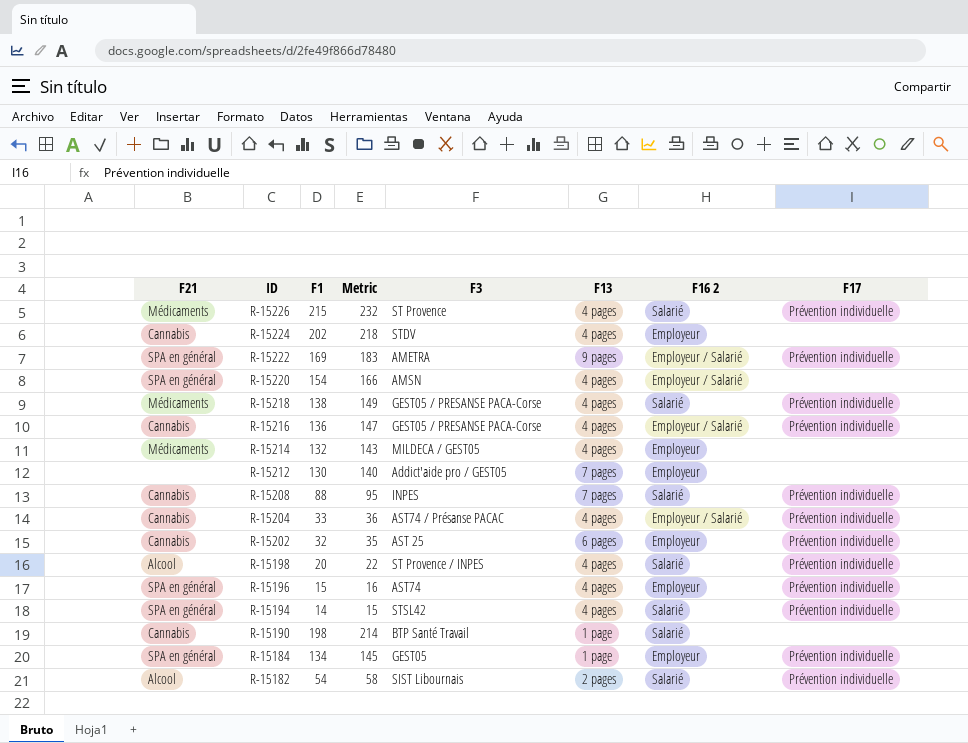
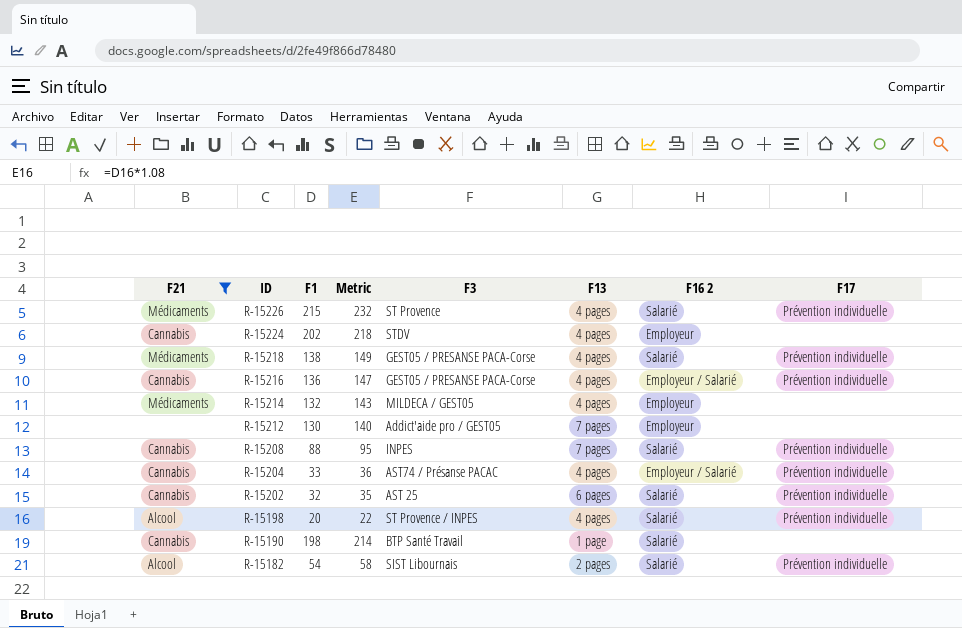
filter: none -> F21 != SPA en général
R-15202 | F16 2: Employeur -> Salarié

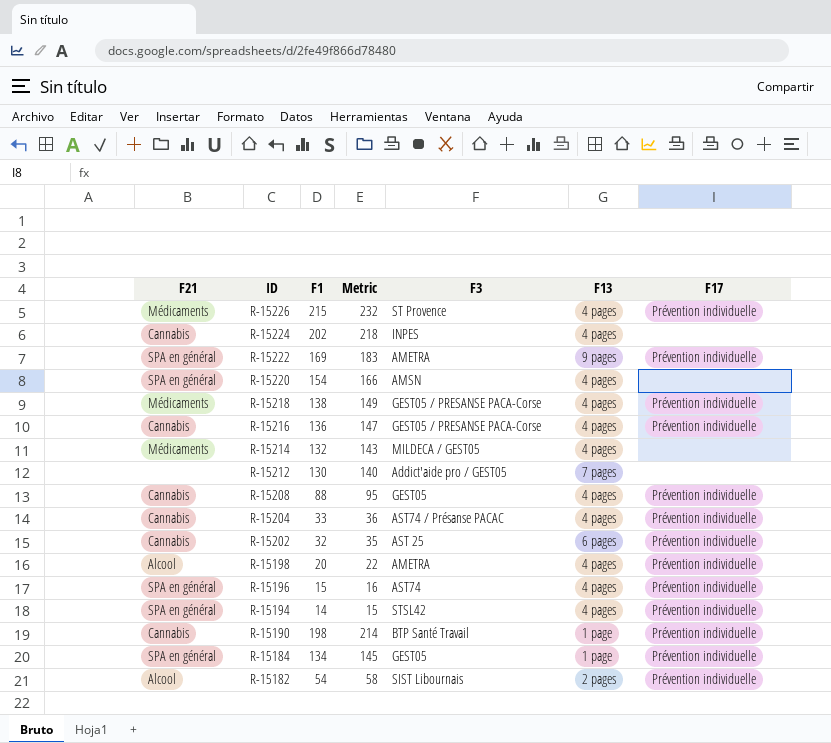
filter: F21 != SPA en général -> none
column F16 2 | position: 7 -> none
R-15224 | F3: STDV -> INPES
R-15208 | F3: INPES -> GEST05
R-15208 | F13: 7 pages -> 4 pages
R-15198 | F3: ST Provence / INPES -> AMETRA
R-15190 | F17: none -> Prévention individuelle

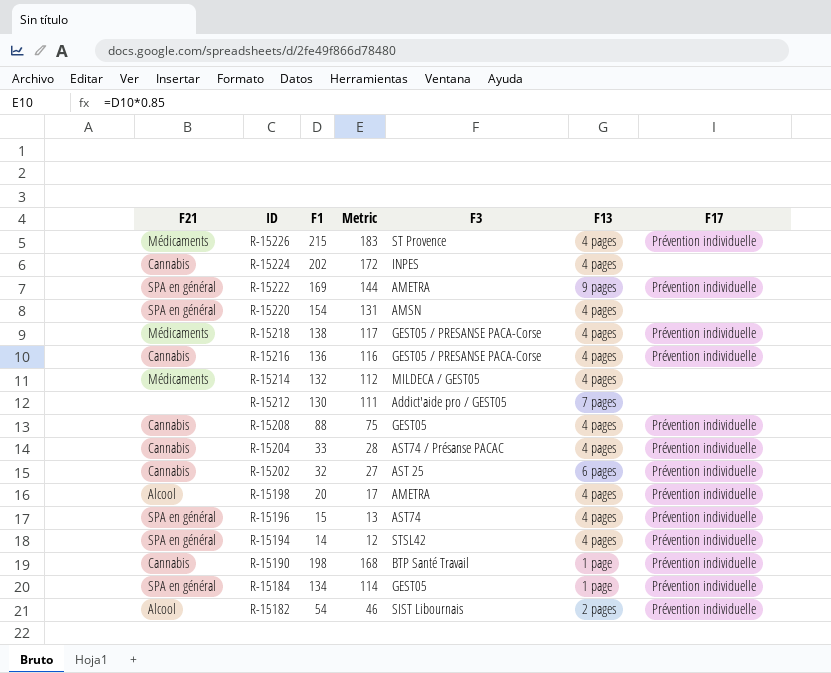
column Metric | formula: [F1] * 1.08 -> [F1] * 0.85

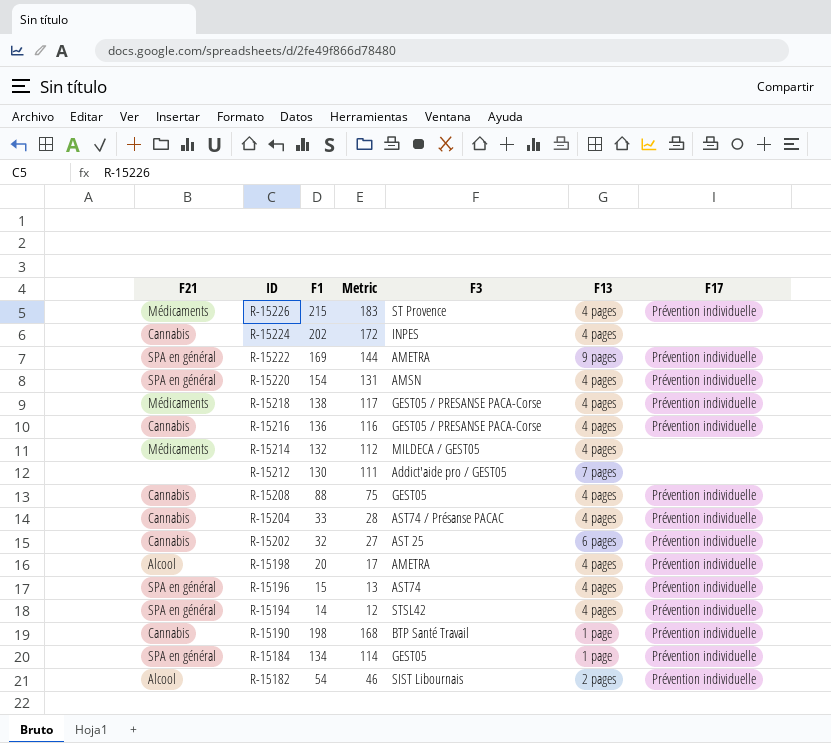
R-15220 | F17: none -> Prévention individuelle

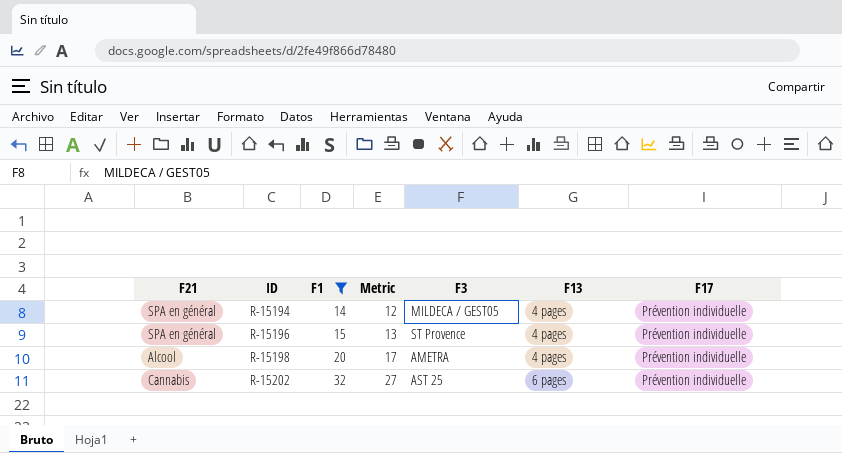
filter: none -> F1 <= 32
row order: ID descending -> ID ascending
R-15194 | F3: STSL42 -> MILDECA / GEST05
R-15196 | F3: AST74 -> ST Provence

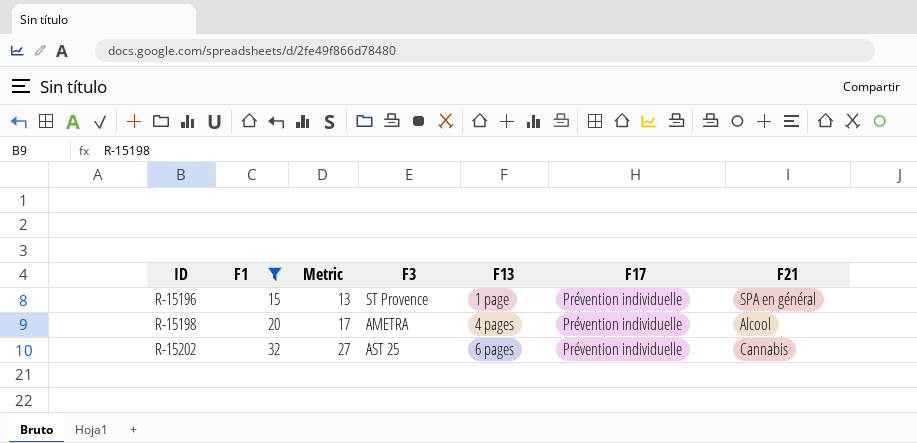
column F21 | position: 1 -> 7
row R-15194: SPA en général | 14 | 12 | MILDECA / GEST05 | 4 pages | Prévention individuelle -> none
R-15196 | F13: 4 pages -> 1 page

